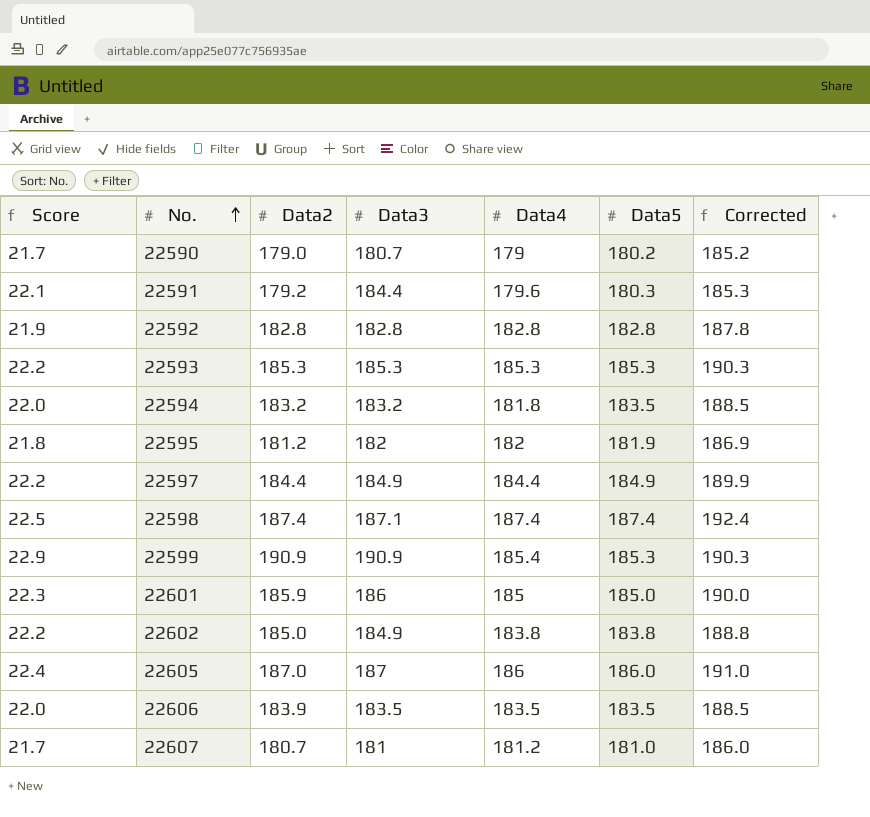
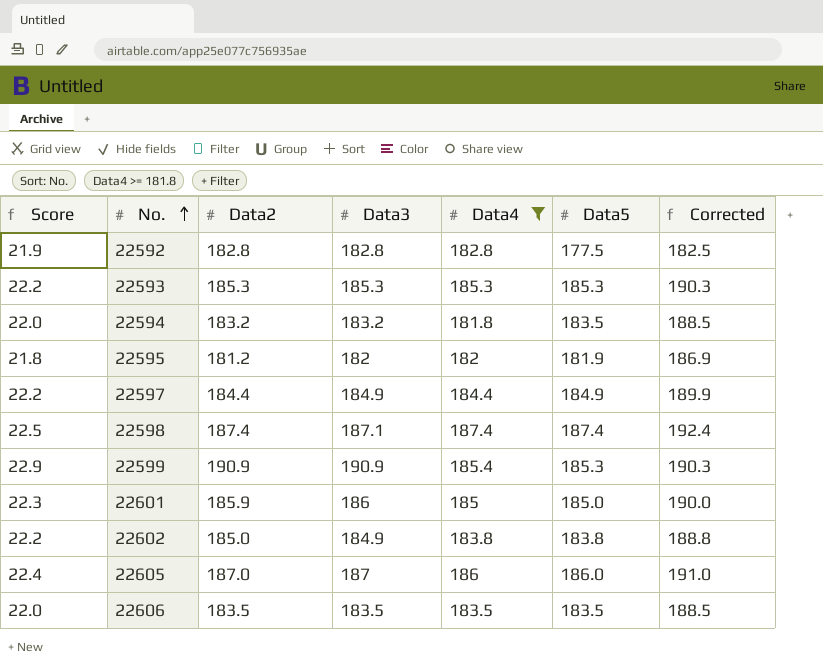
filter: none -> Data4 >= 181.8
22592 | Data5: 182.8 -> 177.5
22592 | Corrected: 187.8 -> 182.5
22606 | Data2: 183.9 -> 183.5

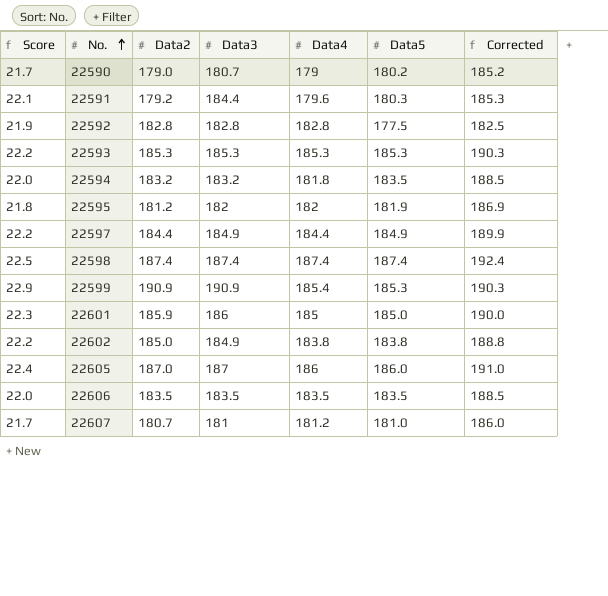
filter: Data4 >= 181.8 -> none
22598 | Data3: 187.1 -> 187.4

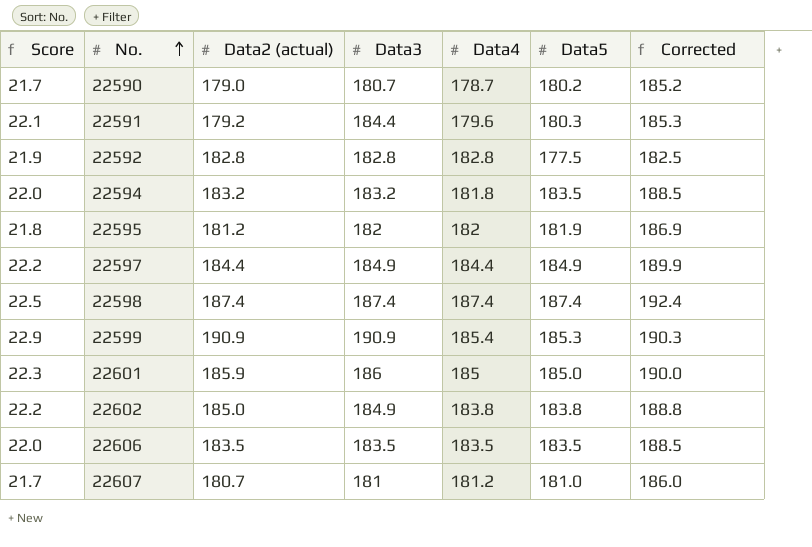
column name: Data2 -> Data2 (actual)
row 22593: 22.2 | 185.3 | 185.3 | 185.3 | 185.3 | 190.3 -> none
row 22605: 22.4 | 187.0 | 187 | 186 | 186.0 | 191.0 -> none
22590 | Data4: 179 -> 178.7

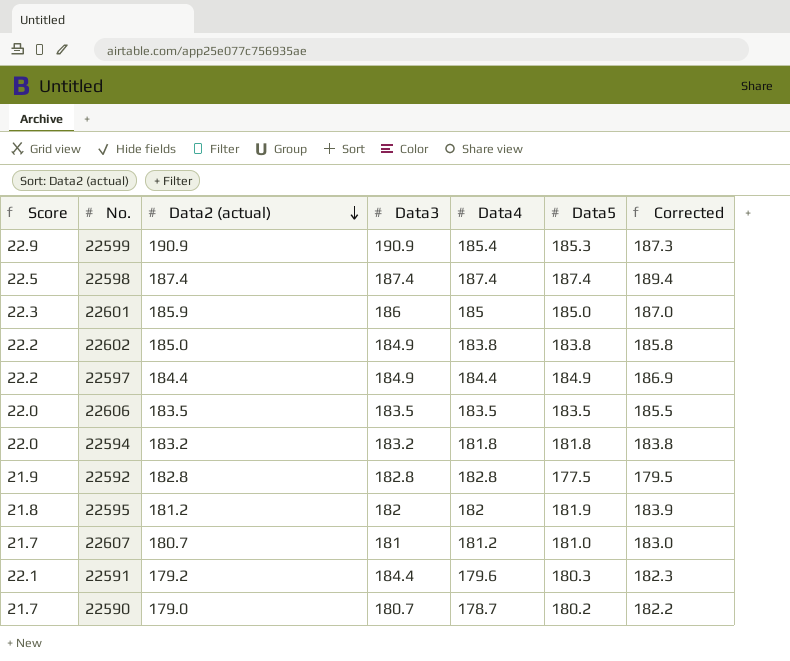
row order: No. ascending -> Data2 (actual) descending
column Corrected | formula: [Data5] + 5 -> [Data5] + 2
22594 | Data5: 183.5 -> 181.8

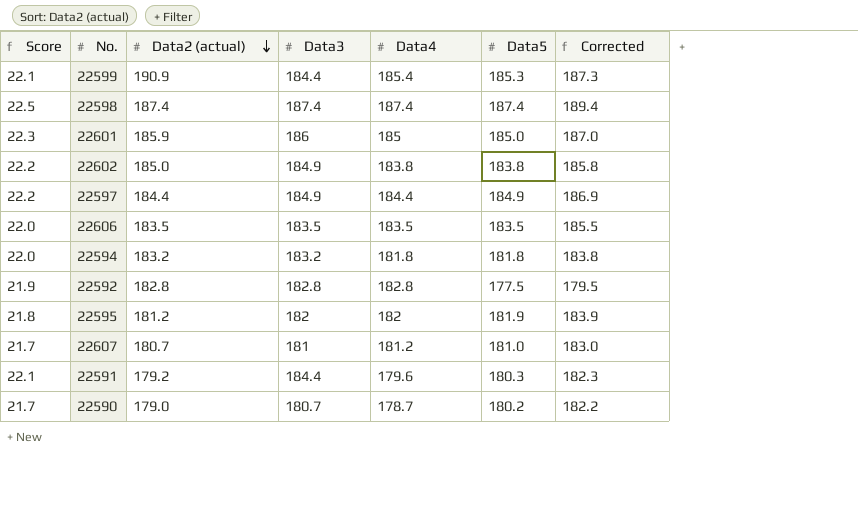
22599 | Score: 22.9 -> 22.1
22599 | Data3: 190.9 -> 184.4

